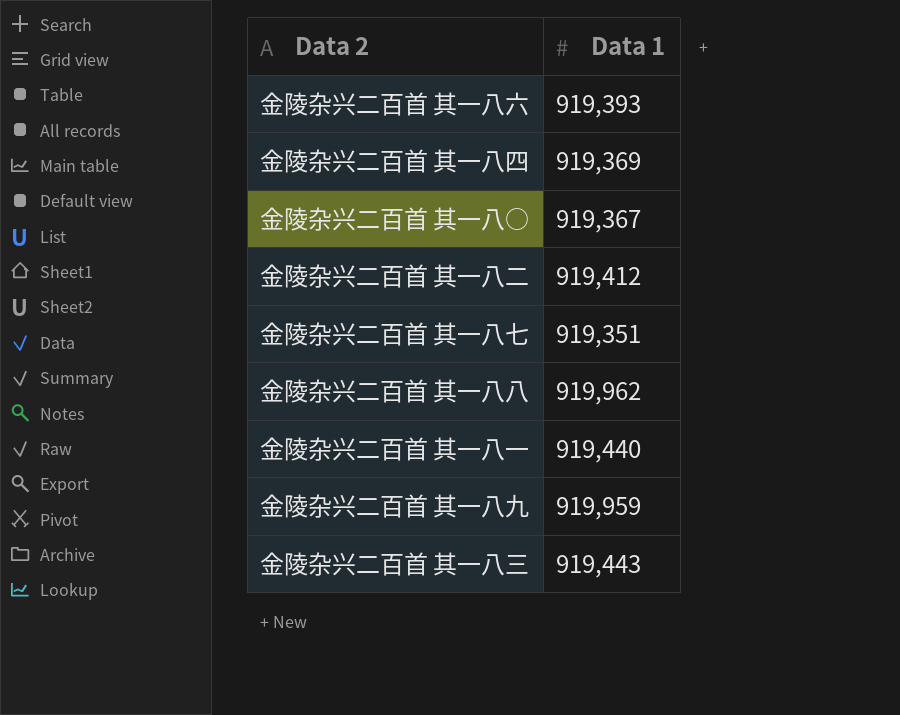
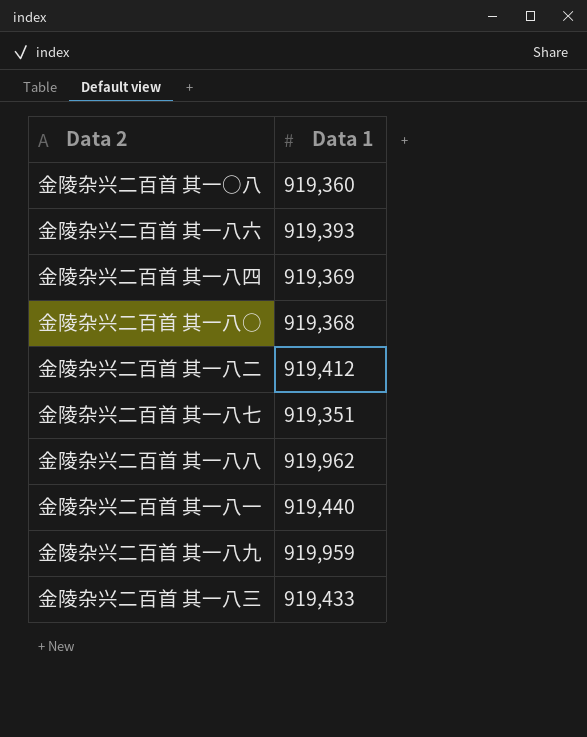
row 金陵杂兴二百首 其一○八: none -> 919,360
金陵杂兴二百首 其一八○ | Data 1: 919,367 -> 919,368
金陵杂兴二百首 其一八三 | Data 1: 919,443 -> 919,433

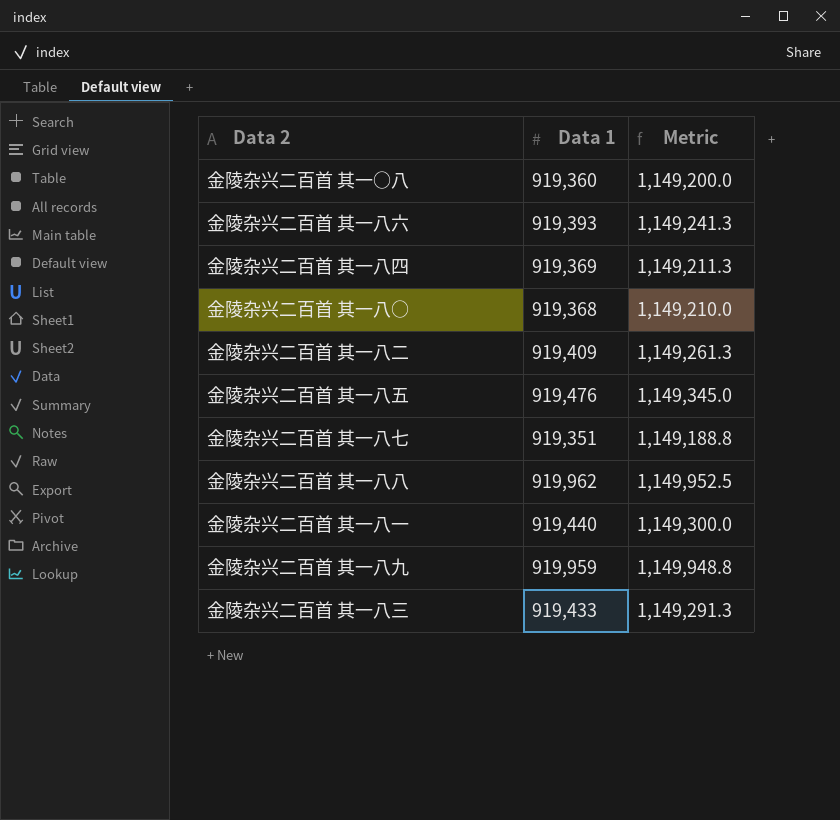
column Metric | formula: none -> [Data 1] * 1.25
金陵杂兴二百首 其一八二 | Data 1: 919,412 -> 919,409
row 金陵杂兴二百首 其一八五: none -> 919,476 | 1,149,345.0

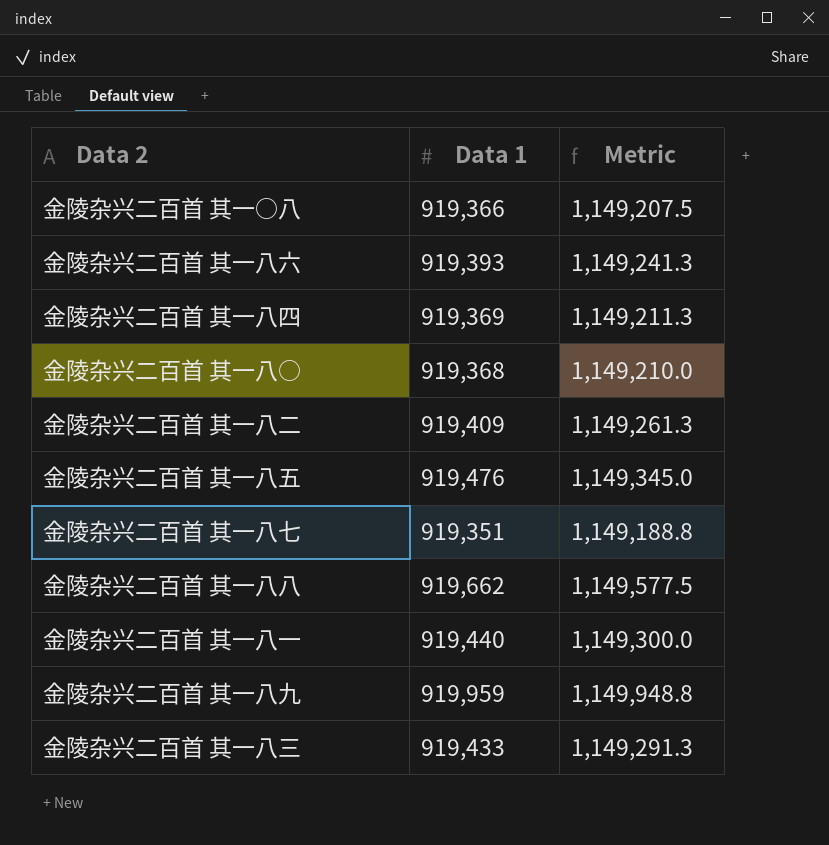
金陵杂兴二百首 其一○八 | Data 1: 919,360 -> 919,366
金陵杂兴二百首 其一○八 | Metric: 1,149,200.0 -> 1,149,207.5
金陵杂兴二百首 其一八八 | Data 1: 919,962 -> 919,662
金陵杂兴二百首 其一八八 | Metric: 1,149,952.5 -> 1,149,577.5

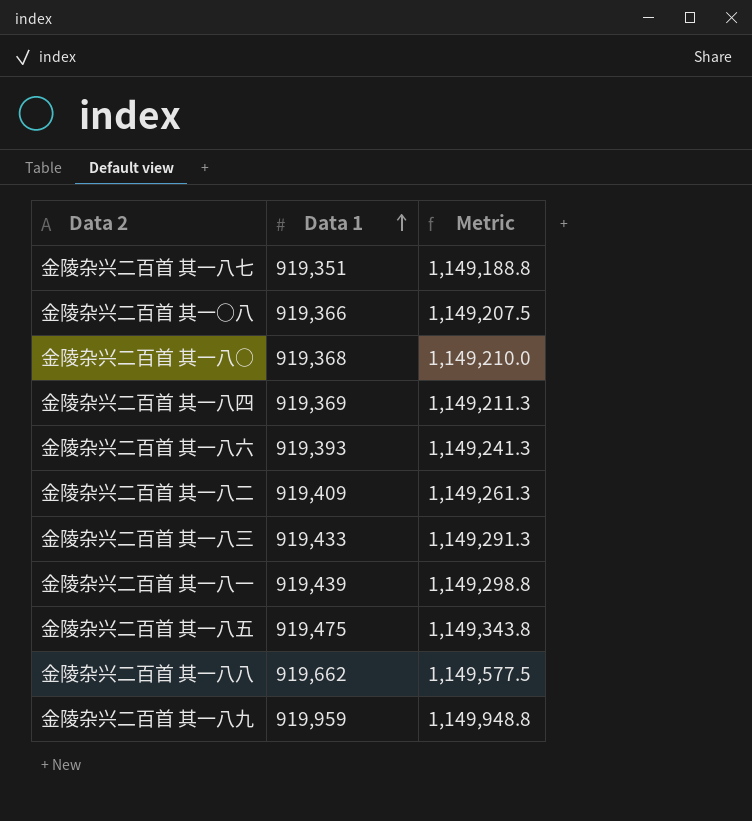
row order: none -> Data 1 ascending
金陵杂兴二百首 其一八一 | Data 1: 919,440 -> 919,439
金陵杂兴二百首 其一八一 | Metric: 1,149,300.0 -> 1,149,298.8
金陵杂兴二百首 其一八五 | Data 1: 919,476 -> 919,475
金陵杂兴二百首 其一八五 | Metric: 1,149,345.0 -> 1,149,343.8

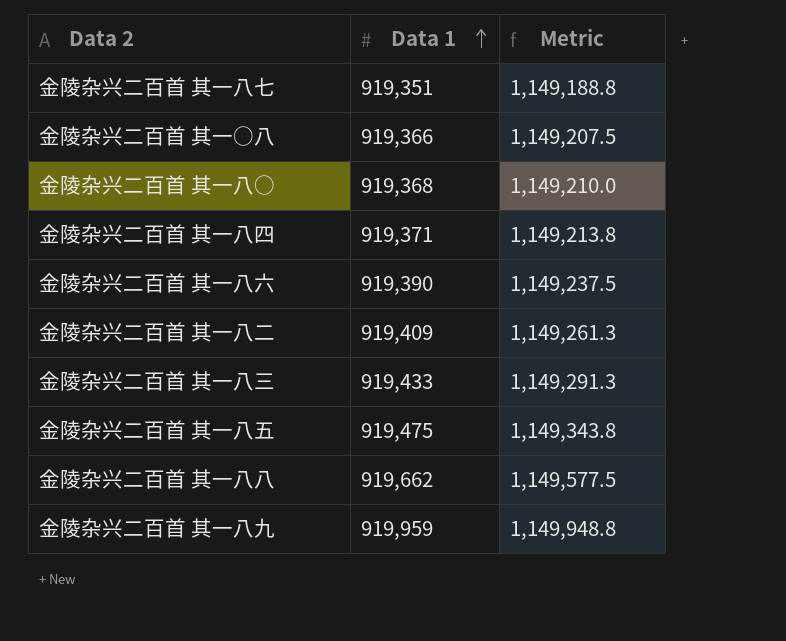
row 金陵杂兴二百首 其一八一: 919,439 | 1,149,298.8 -> none
金陵杂兴二百首 其一八四 | Data 1: 919,369 -> 919,371
金陵杂兴二百首 其一八四 | Metric: 1,149,211.3 -> 1,149,213.8
金陵杂兴二百首 其一八六 | Data 1: 919,393 -> 919,390
金陵杂兴二百首 其一八六 | Metric: 1,149,241.3 -> 1,149,237.5

